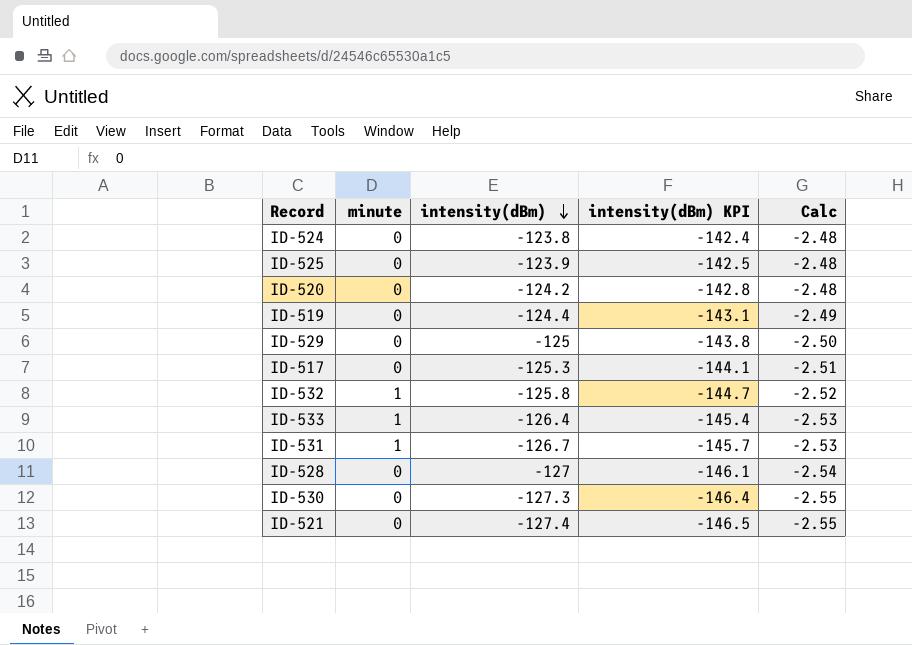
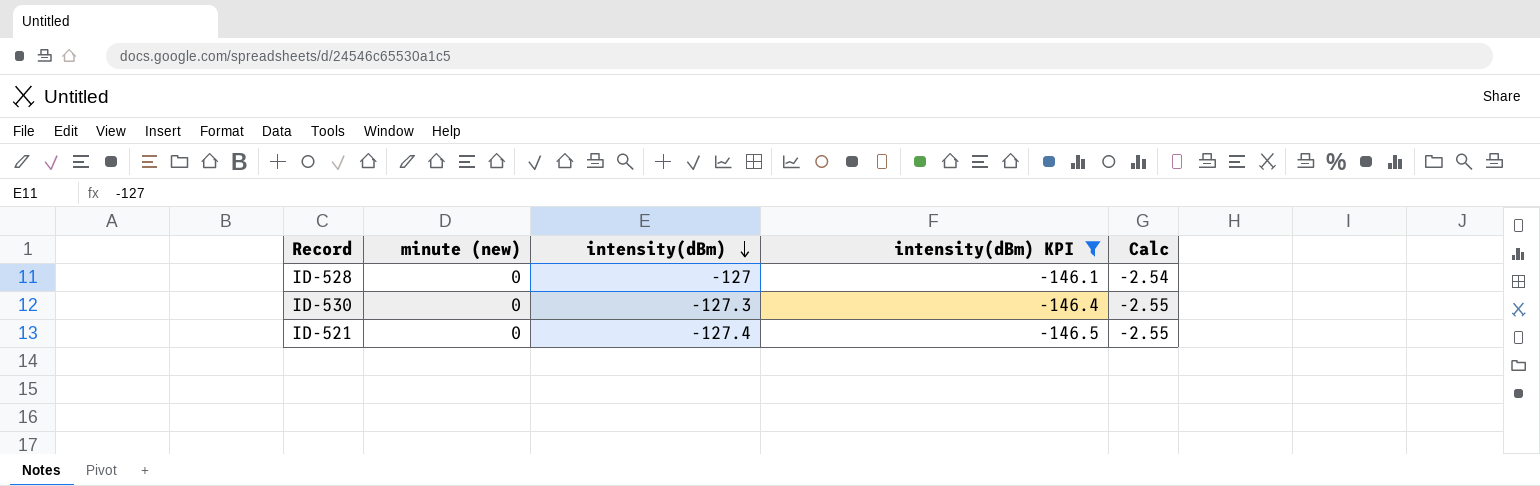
filter: none -> intensity(dBm) KPI <= -146.1
column name: minute -> minute (new)

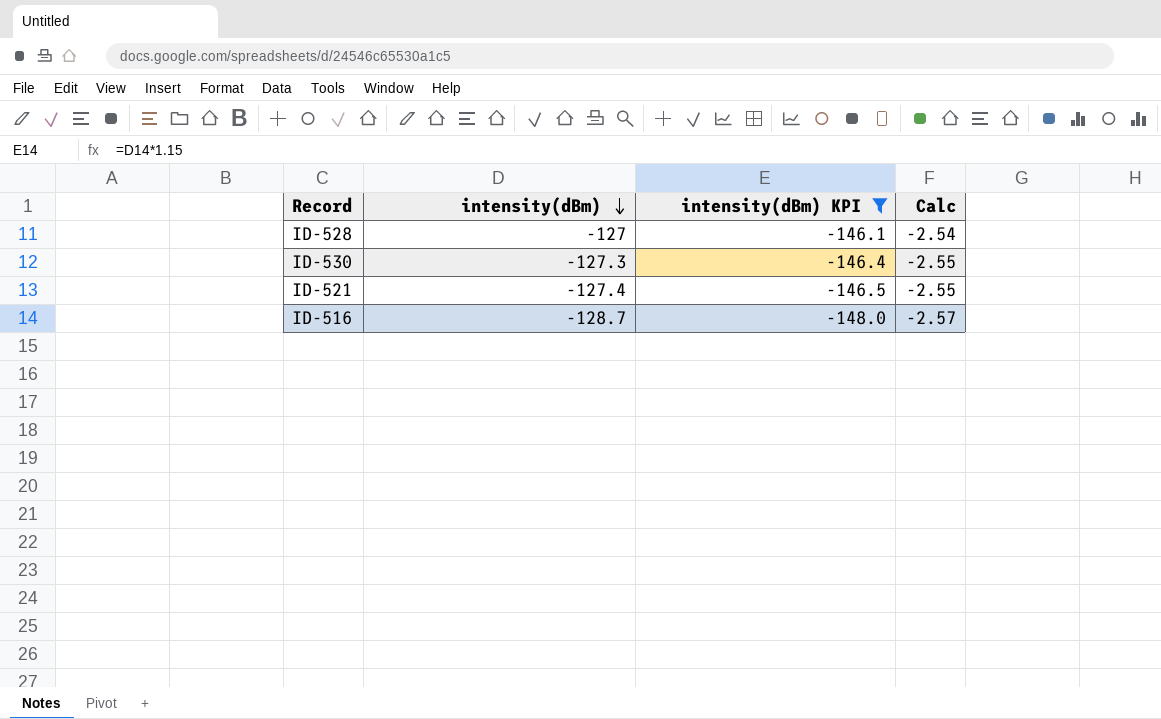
column minute (new) | position: 2 -> none
row ID-516: none -> -128.7 | -148.0 | -2.57

